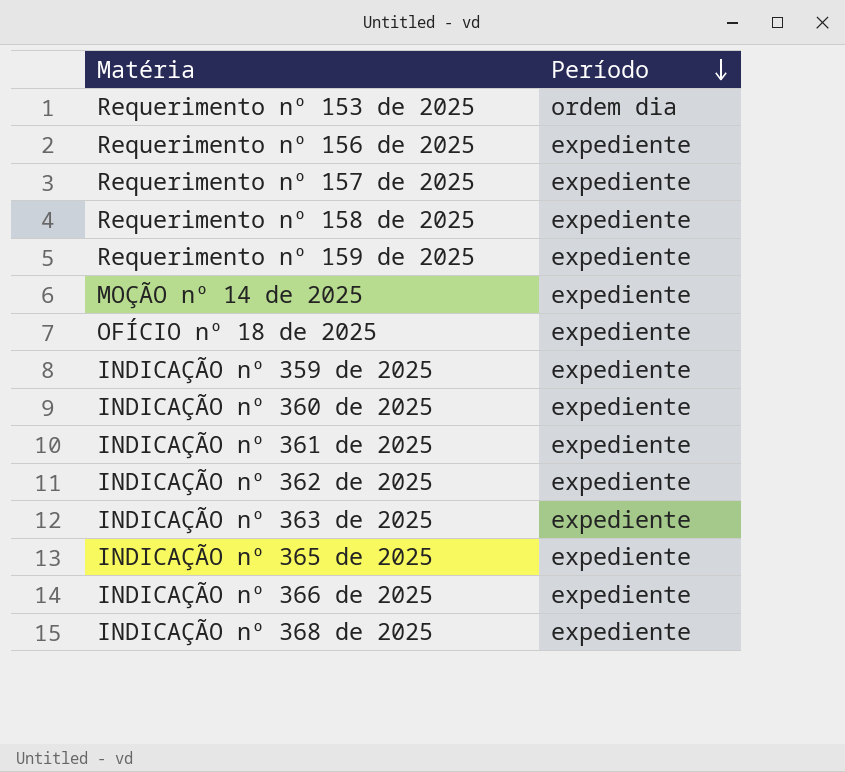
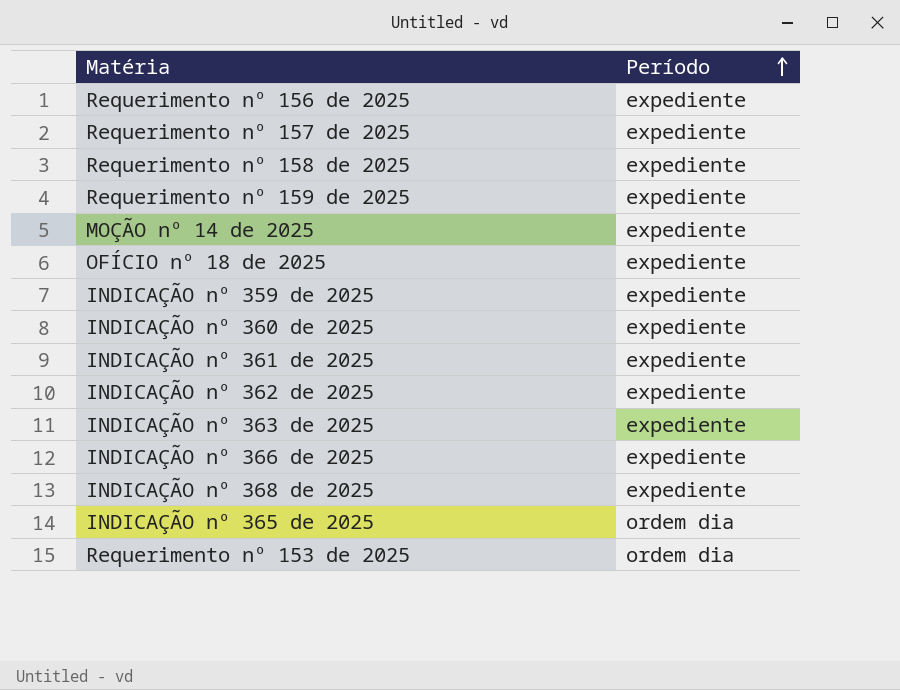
row order: Período descending -> Período ascending
INDICAÇÃO nº 365 de 2025 | Período: expediente -> ordem dia

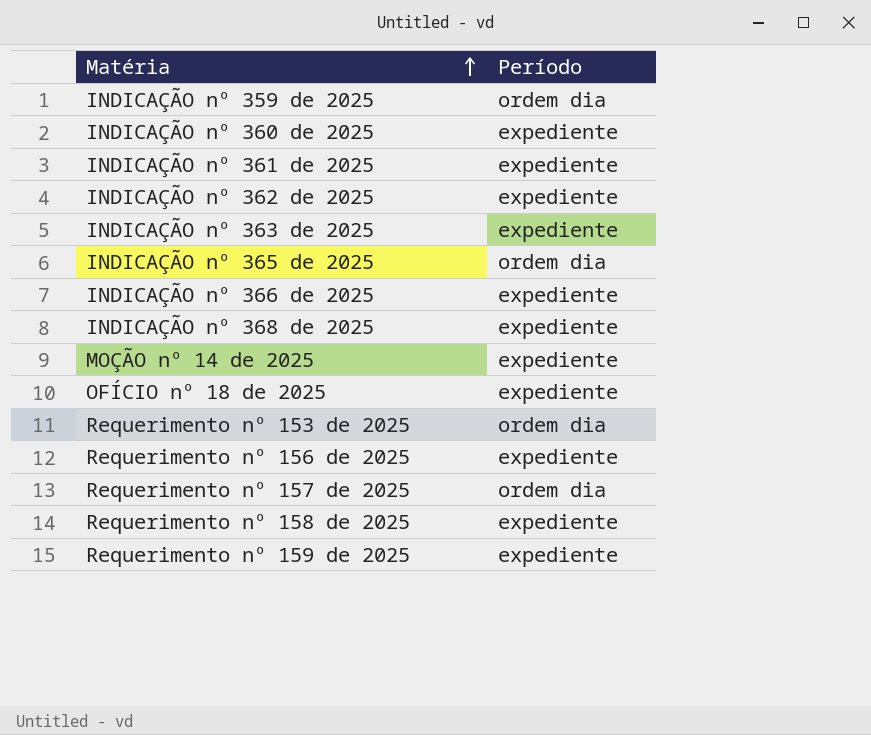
row order: Período ascending -> Matéria ascending
INDICAÇÃO nº 359 de 2025 | Período: expediente -> ordem dia
Requerimento nº 157 de 2025 | Período: expediente -> ordem dia

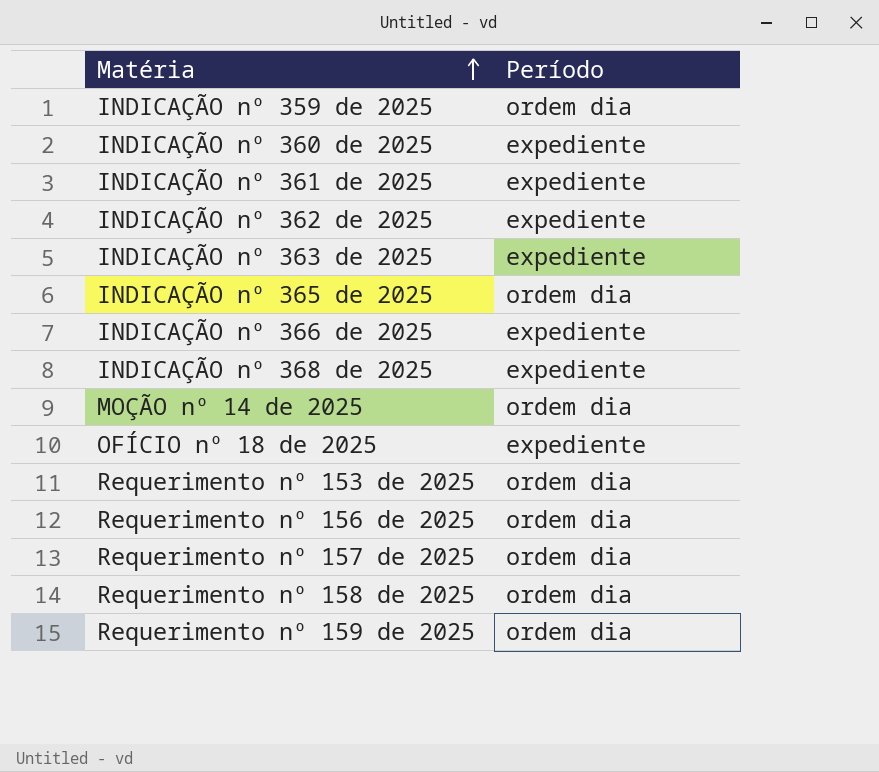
MOÇÃO nº 14 de 2025 | Período: expediente -> ordem dia
Requerimento nº 156 de 2025 | Período: expediente -> ordem dia
Requerimento nº 158 de 2025 | Período: expediente -> ordem dia
Requerimento nº 159 de 2025 | Período: expediente -> ordem dia

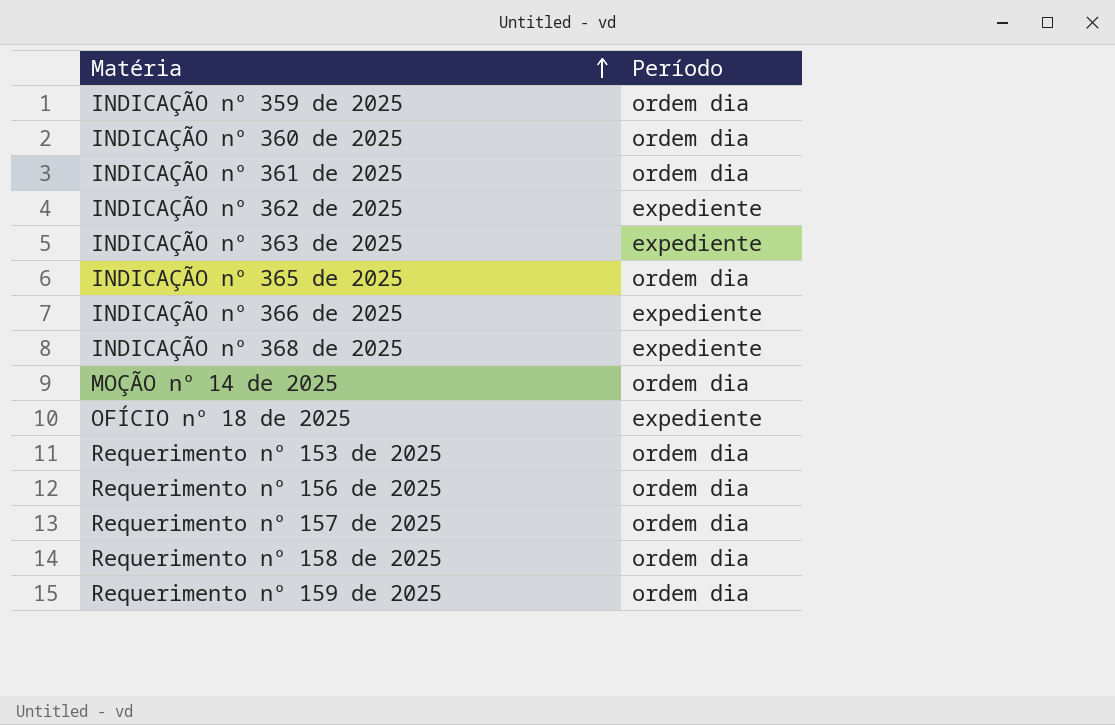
INDICAÇÃO nº 360 de 2025 | Período: expediente -> ordem dia
INDICAÇÃO nº 361 de 2025 | Período: expediente -> ordem dia

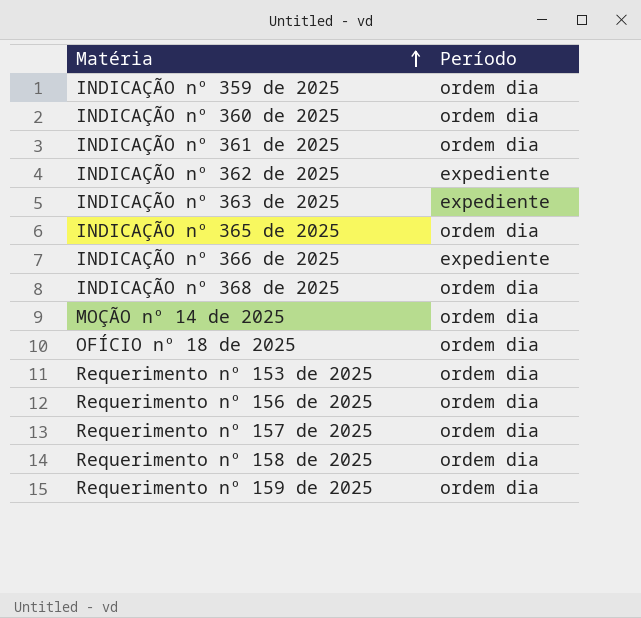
INDICAÇÃO nº 368 de 2025 | Período: expediente -> ordem dia
OFÍCIO nº 18 de 2025 | Período: expediente -> ordem dia

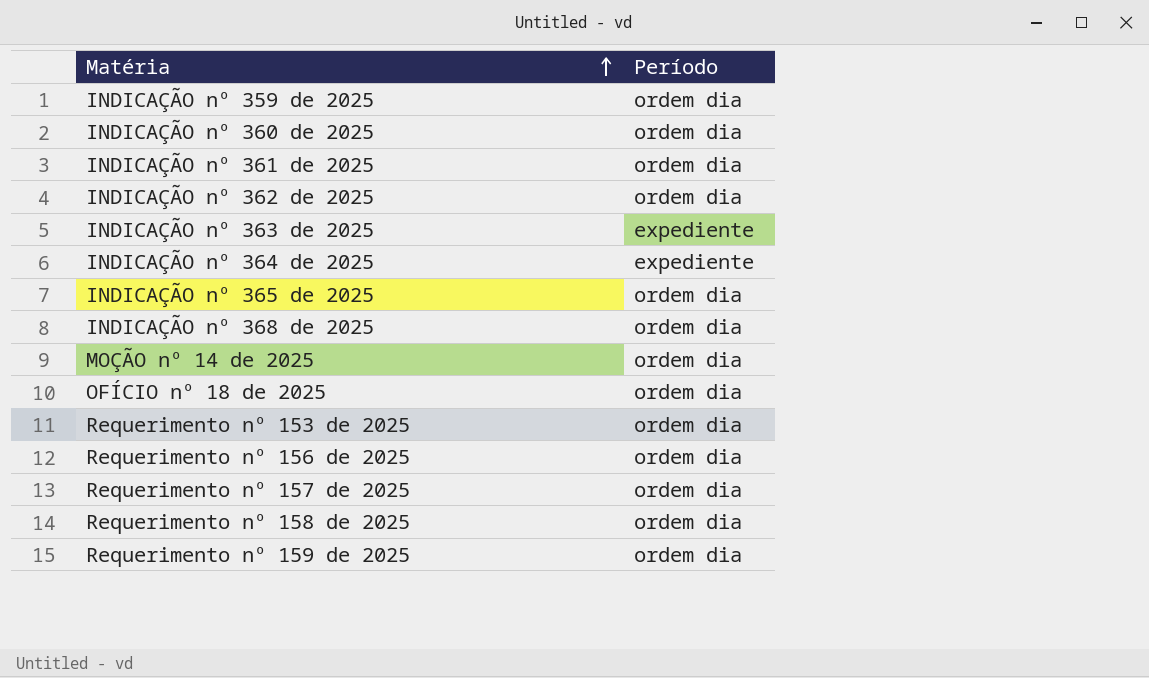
row INDICAÇÃO nº 366 de 2025: expediente -> none
INDICAÇÃO nº 362 de 2025 | Período: expediente -> ordem dia
row INDICAÇÃO nº 364 de 2025: none -> expediente

